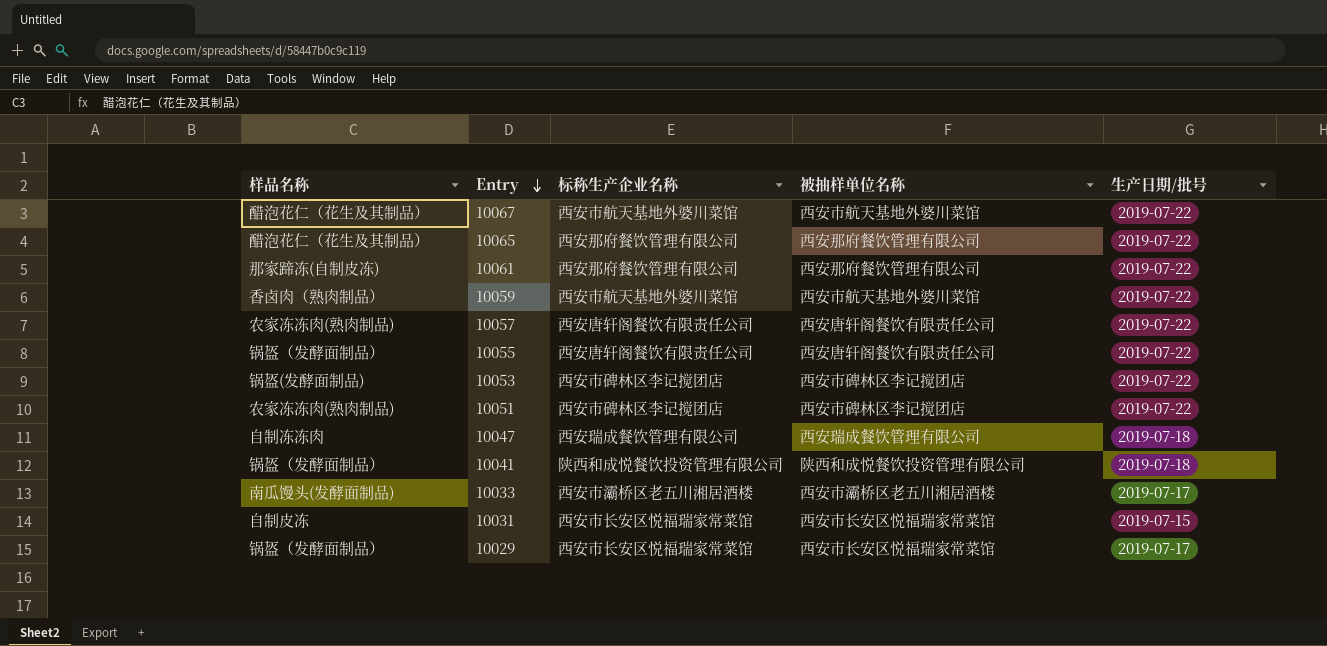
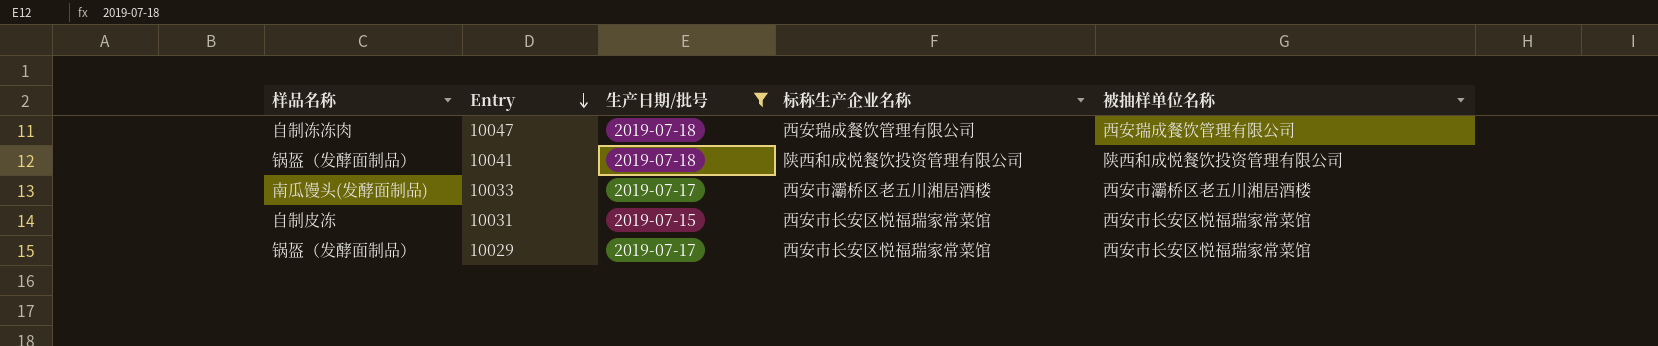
filter: none -> 生产日期/批号 != 2019-07-22
column 生产日期/批号 | position: 5 -> 3

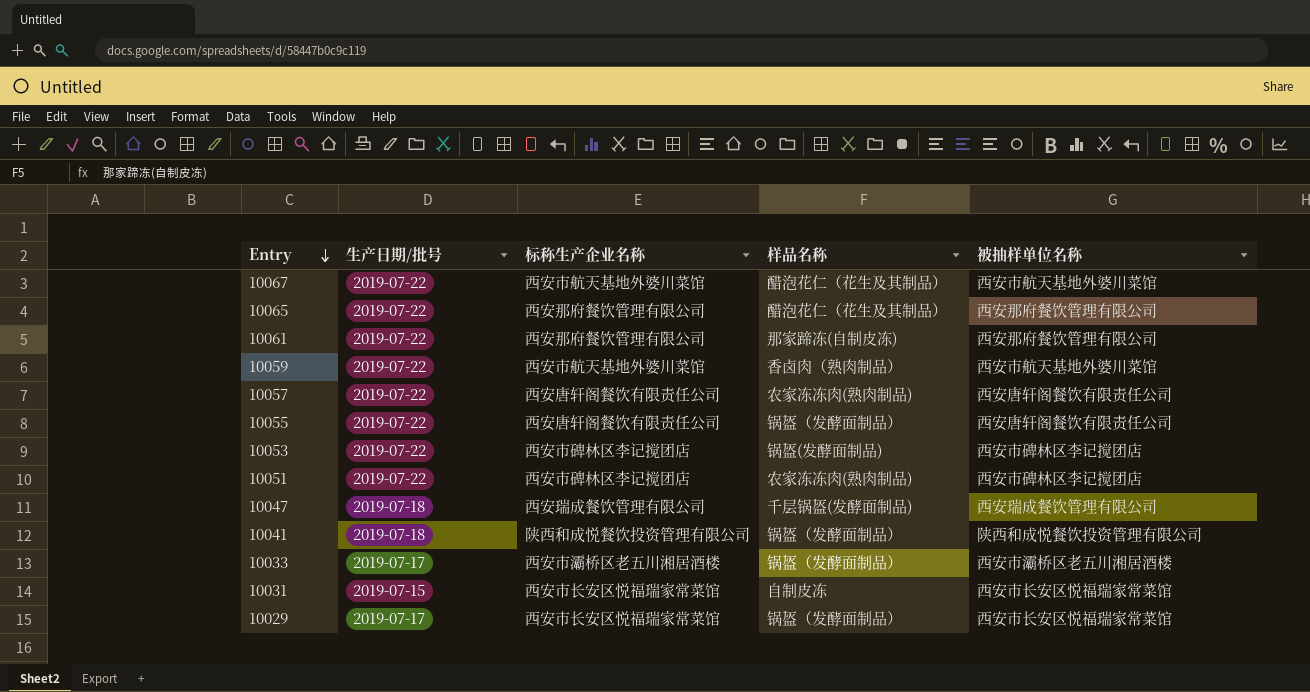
filter: 生产日期/批号 != 2019-07-22 -> none
column 样品名称 | position: 1 -> 4
10047 | 样品名称: 自制冻冻肉 -> 千层锅盔(发酵面制品)
10033 | 样品名称: 南瓜馒头(发酵面制品) -> 锅盔（发酵面制品）

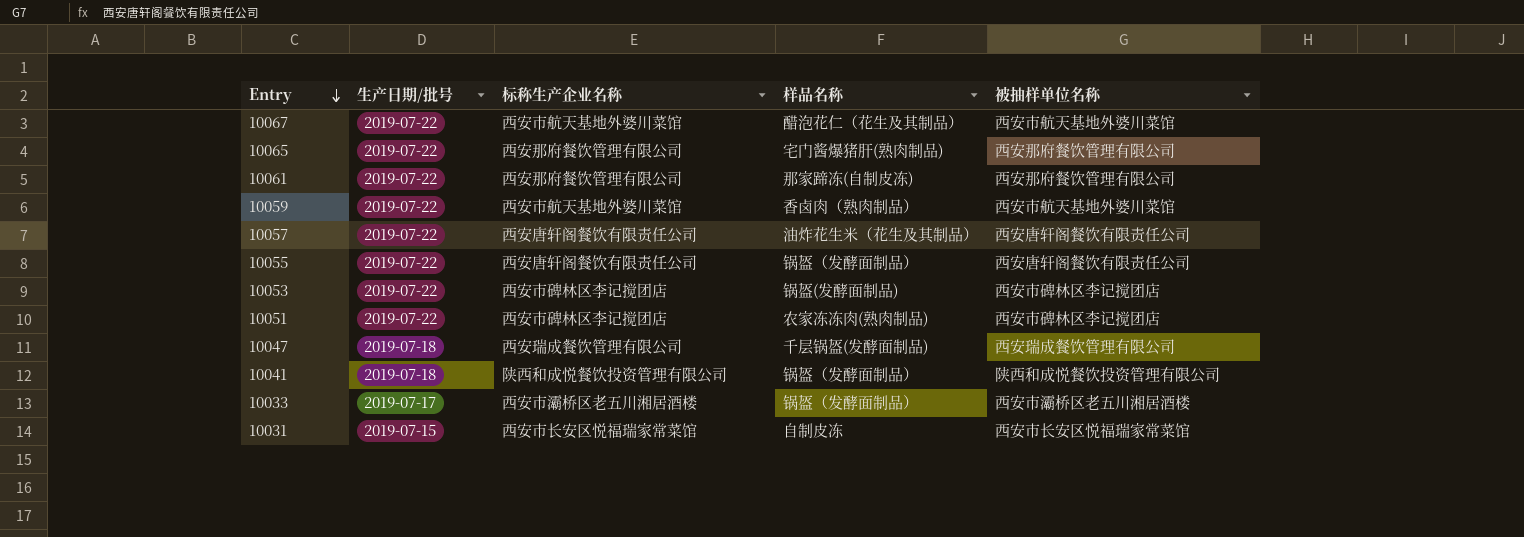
row 10029: 2019-07-17 | 西安市长安区悦福瑞家常菜馆 | 锅盔（发酵面制品） | 西安市长安区悦福瑞家常菜馆 -> none
10065 | 样品名称: 醋泡花仁（花生及其制品） -> 宅门酱爆猪肝(熟肉制品)
10057 | 样品名称: 农家冻冻肉(熟肉制品) -> 油炸花生米（花生及其制品）

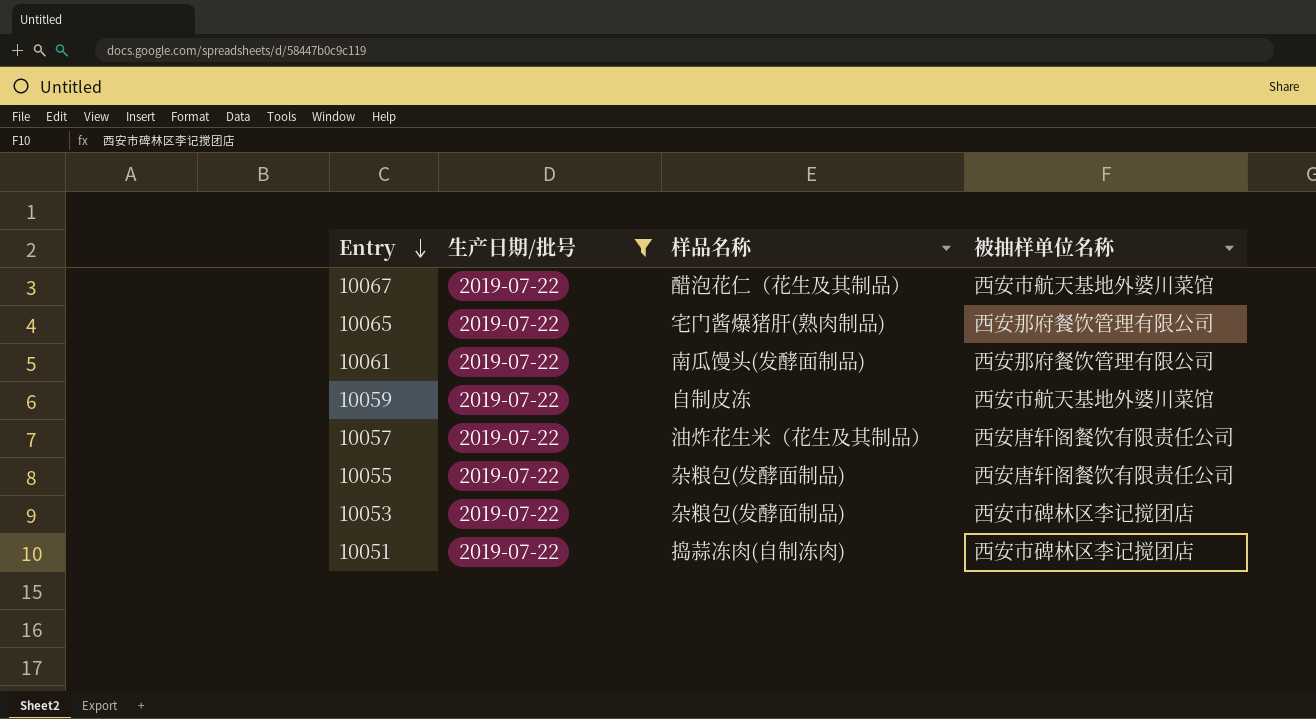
filter: none -> 生产日期/批号 = 2019-07-22
column 标称生产企业名称 | position: 3 -> none
10061 | 样品名称: 那家蹄冻(自制皮冻) -> 南瓜馒头(发酵面制品)
10059 | 样品名称: 香卤肉（熟肉制品） -> 自制皮冻
10055 | 样品名称: 锅盔（发酵面制品） -> 杂粮包(发酵面制品)
10053 | 样品名称: 锅盔(发酵面制品) -> 杂粮包(发酵面制品)
10051 | 样品名称: 农家冻冻肉(熟肉制品) -> 捣蒜冻肉(自制冻肉)

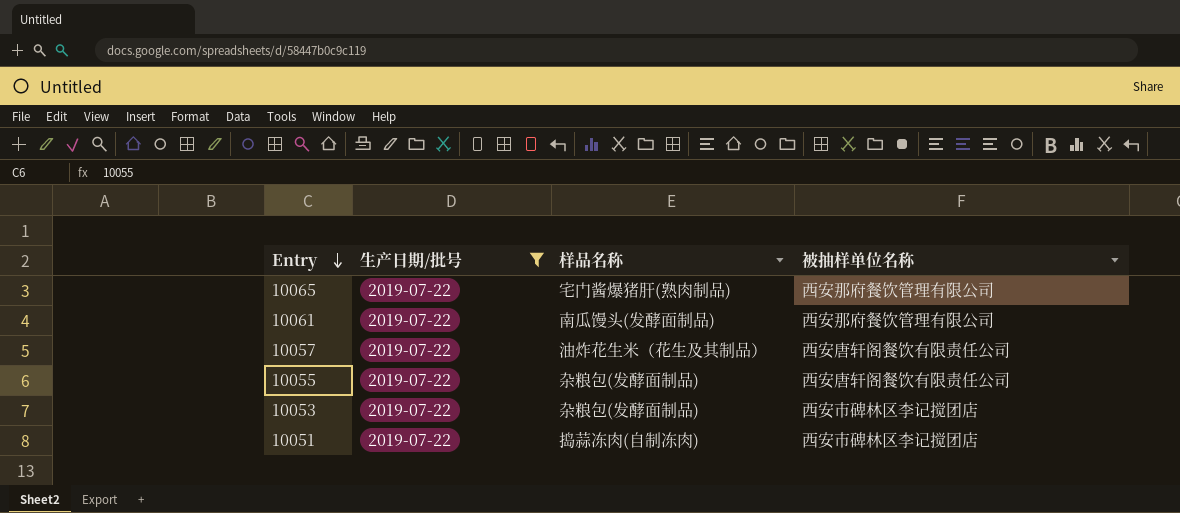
row 10067: 2019-07-22 | 醋泡花仁（花生及其制品） | 西安市航天基地外婆川菜馆 -> none
row 10059: 2019-07-22 | 自制皮冻 | 西安市航天基地外婆川菜馆 -> none

